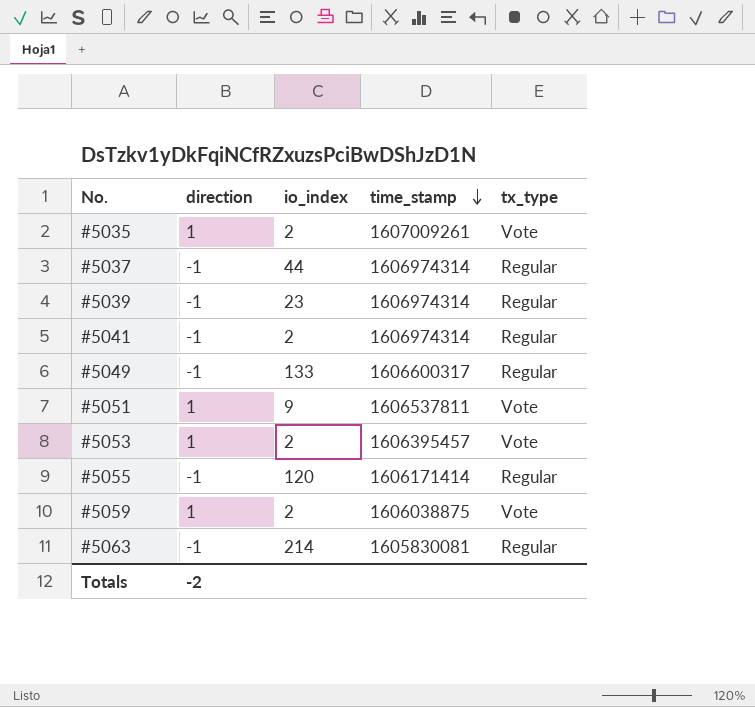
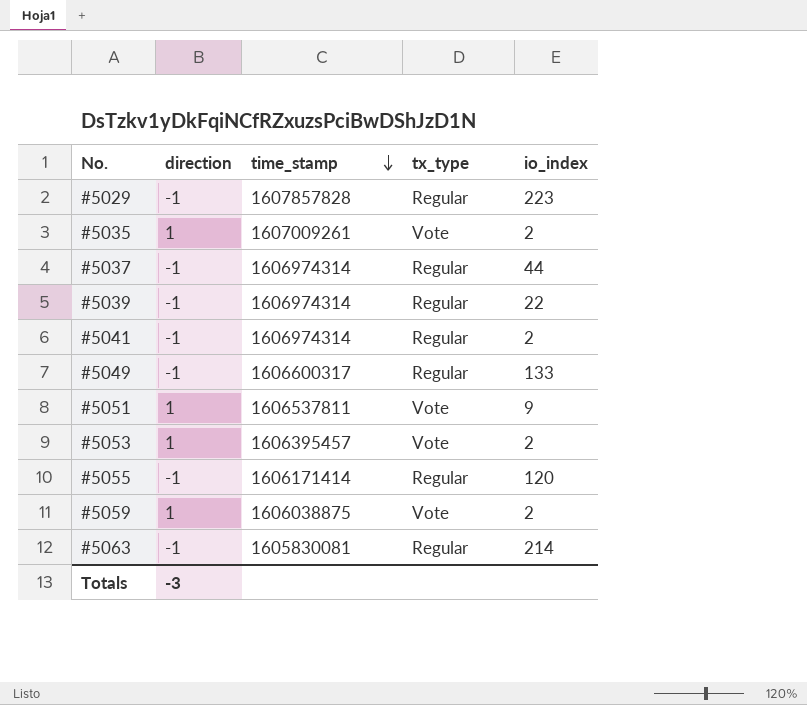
column io_index | position: 3 -> 5
row #5029: none -> -1 | 1607857828 | Regular | 223
#5039 | io_index: 23 -> 22
Totals | direction: -2 -> -3

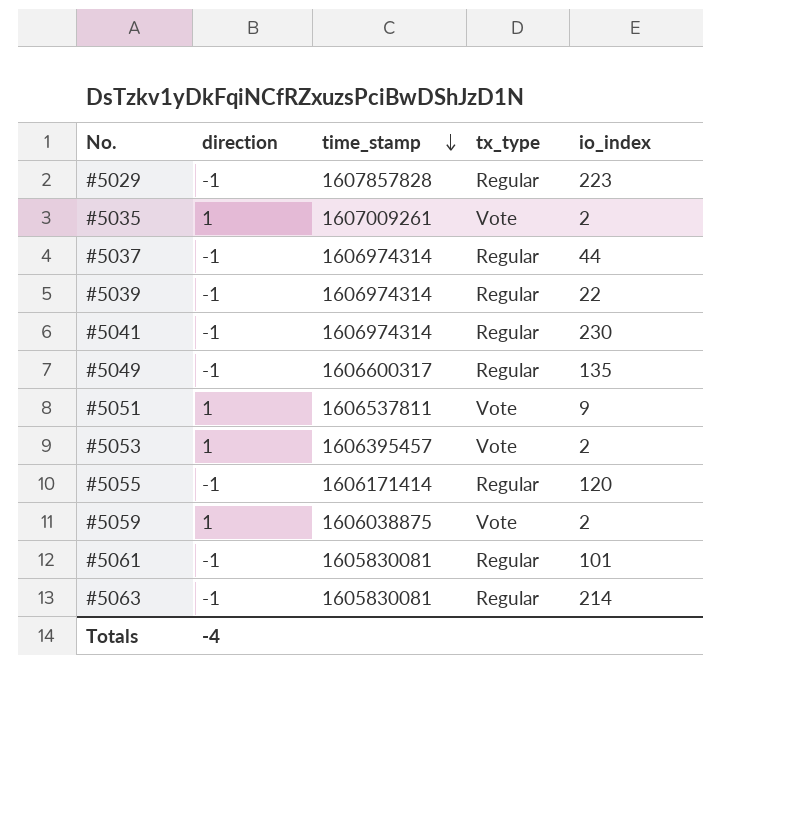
#5041 | io_index: 2 -> 230
#5049 | io_index: 133 -> 135
row #5061: none -> -1 | 1605830081 | Regular | 101
Totals | direction: -3 -> -4

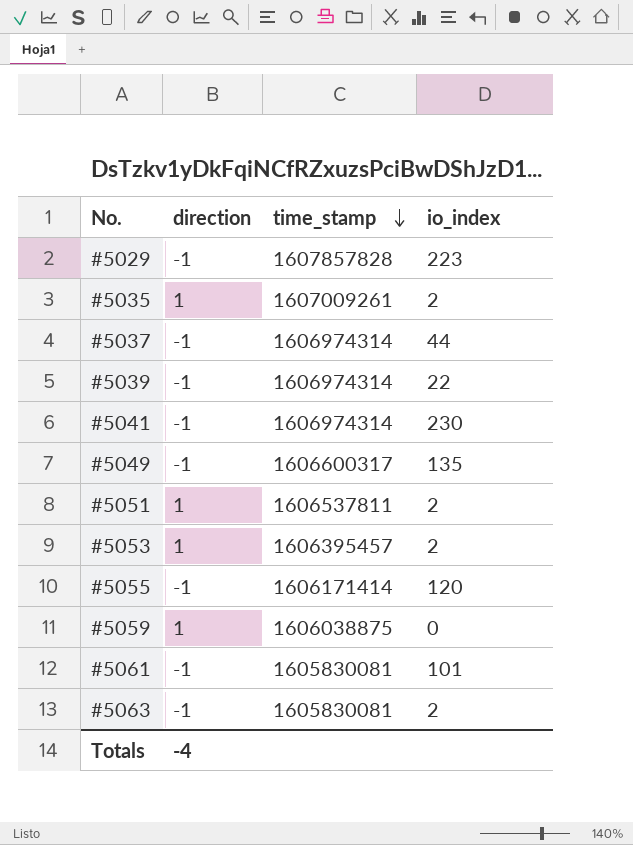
column tx_type | position: 4 -> none
#5051 | io_index: 9 -> 2
#5059 | io_index: 2 -> 0
#5063 | io_index: 214 -> 2

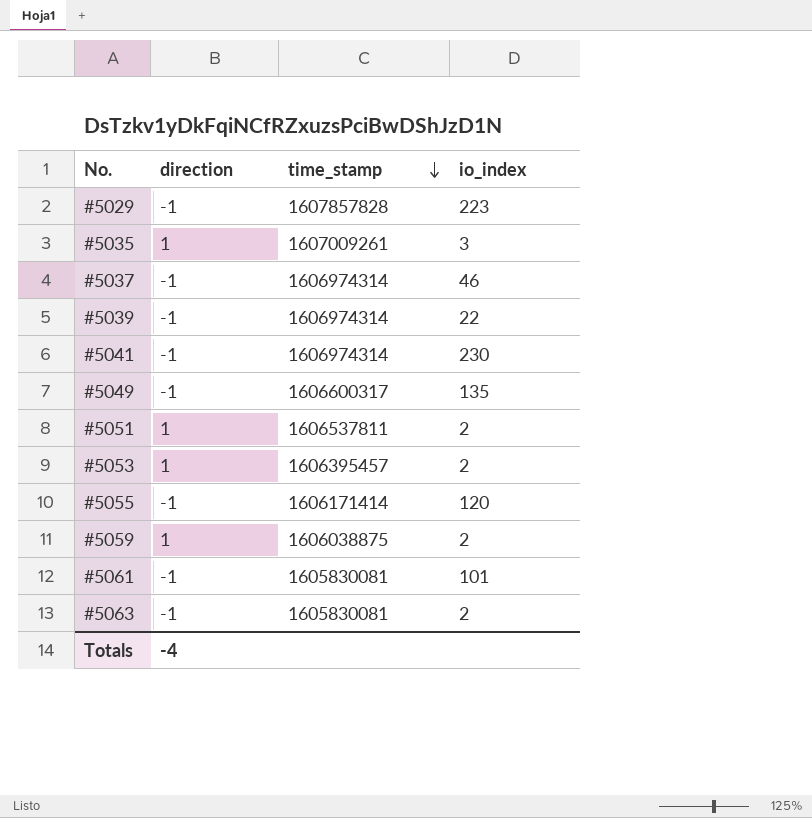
#5035 | io_index: 2 -> 3
#5037 | io_index: 44 -> 46
#5059 | io_index: 0 -> 2

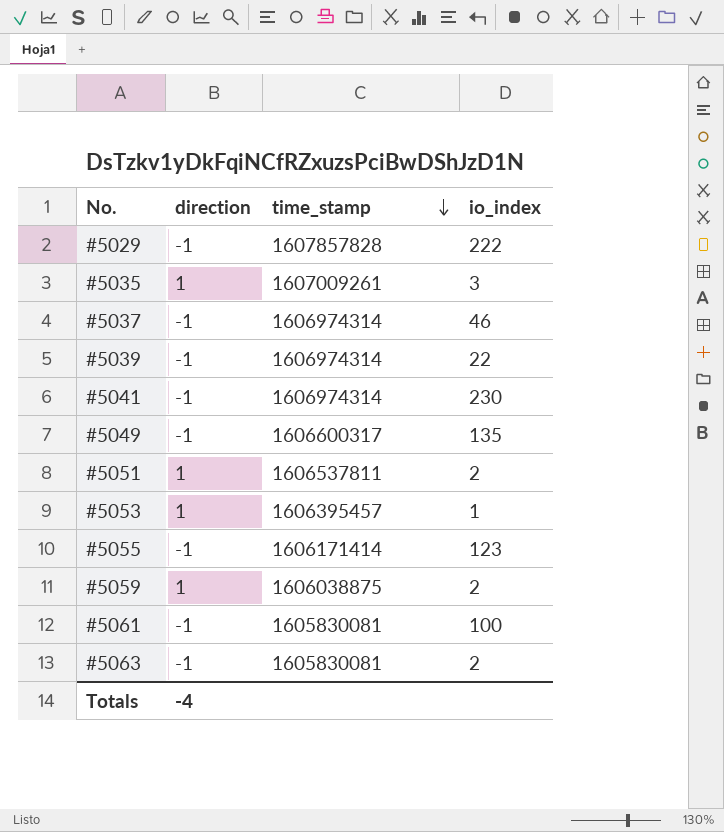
#5029 | io_index: 223 -> 222
#5053 | io_index: 2 -> 1
#5055 | io_index: 120 -> 123
#5061 | io_index: 101 -> 100

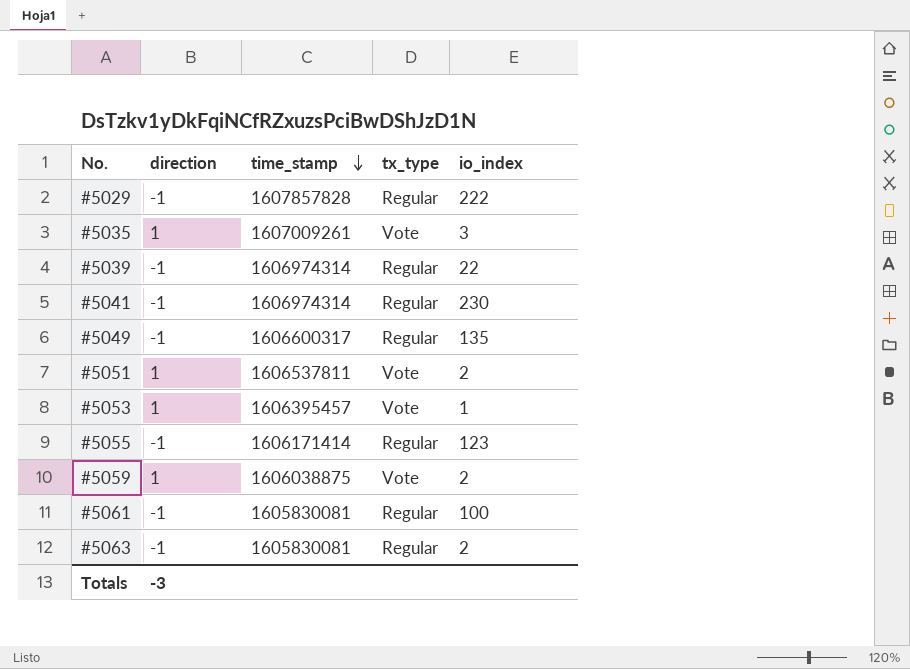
column tx_type | position: none -> 4
row #5037: -1 | 1606974314 | 46 -> none
Totals | direction: -4 -> -3

